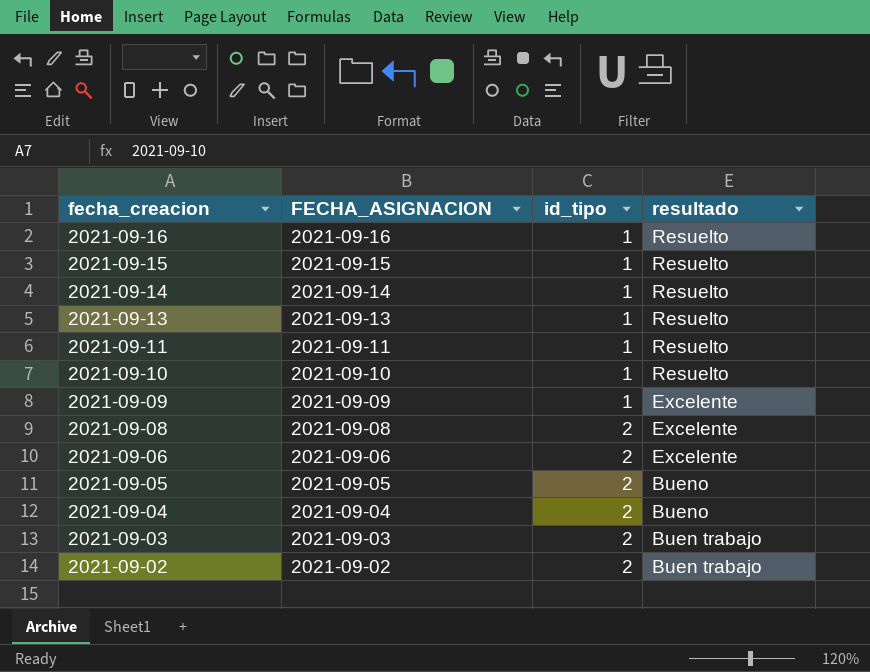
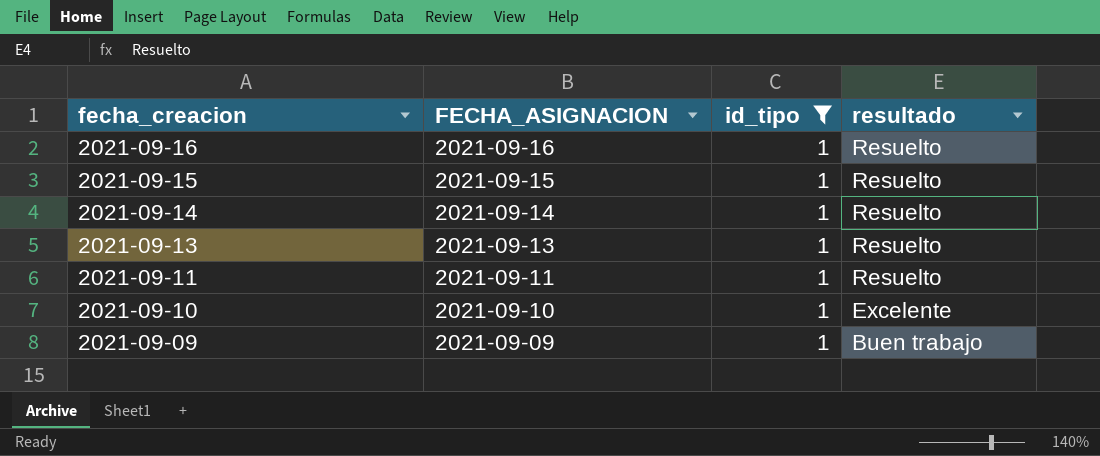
filter: none -> id_tipo = 1
2021-09-10 | resultado: Resuelto -> Excelente
2021-09-09 | resultado: Excelente -> Buen trabajo

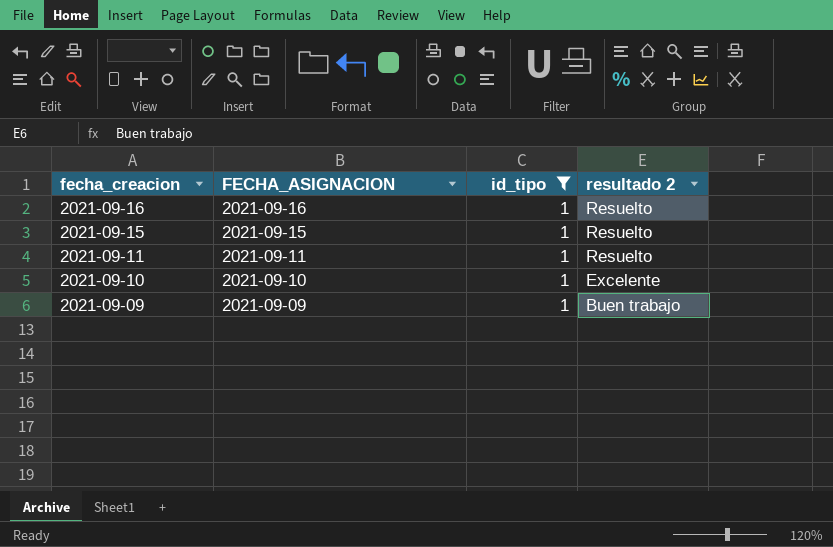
column name: resultado -> resultado 2
row 2021-09-14: 2021-09-14 | 1 | Resuelto -> none
row 2021-09-13: 2021-09-13 | 1 | Resuelto -> none

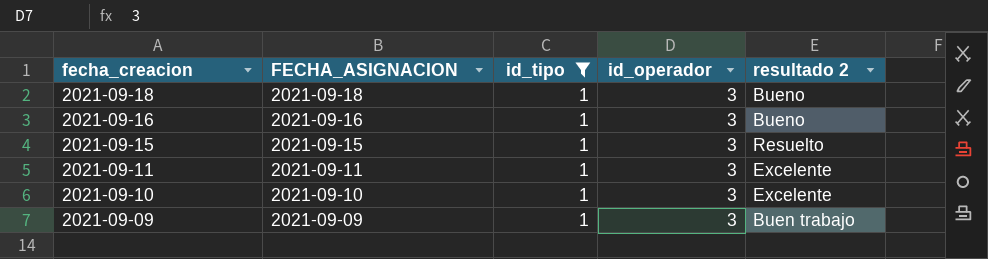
column id_operador | position: none -> 4
row 2021-09-18: none -> 2021-09-18 | 1 | 3 | Bueno
2021-09-16 | resultado 2: Resuelto -> Bueno
2021-09-11 | resultado 2: Resuelto -> Excelente

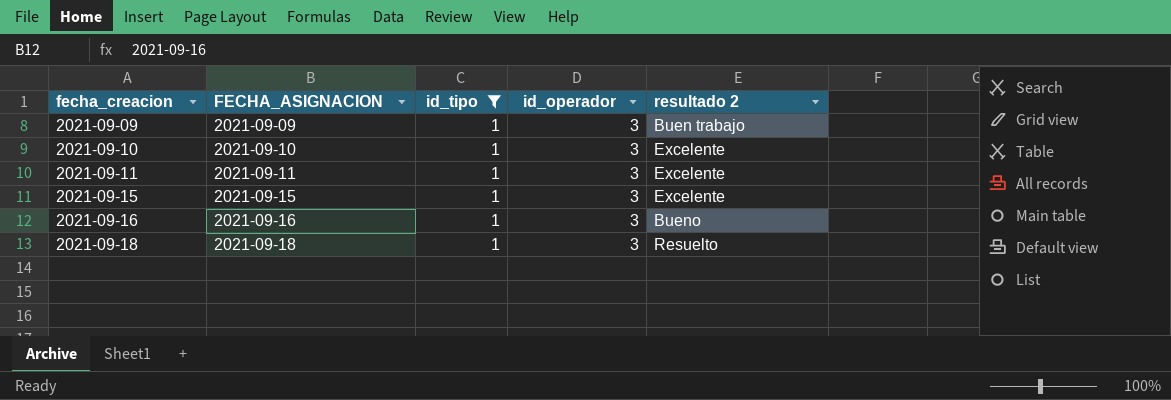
row order: fecha_creacion descending -> fecha_creacion ascending
2021-09-15 | resultado 2: Resuelto -> Excelente
2021-09-18 | resultado 2: Bueno -> Resuelto

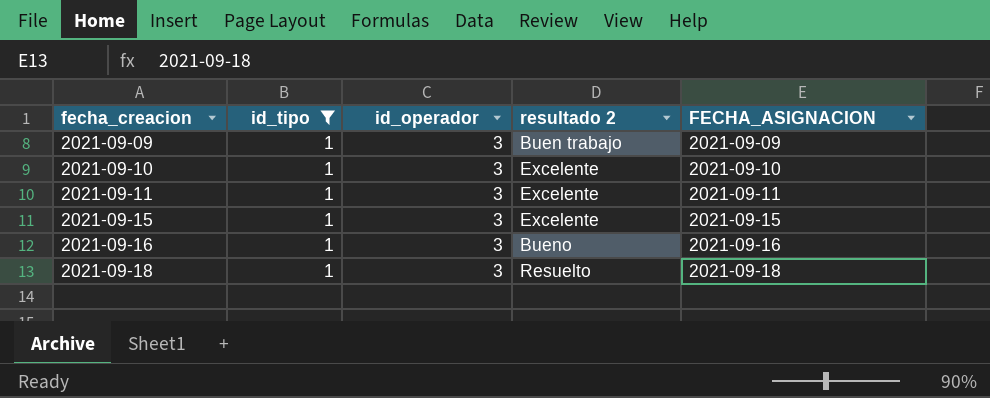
column FECHA_ASIGNACION | position: 2 -> 5

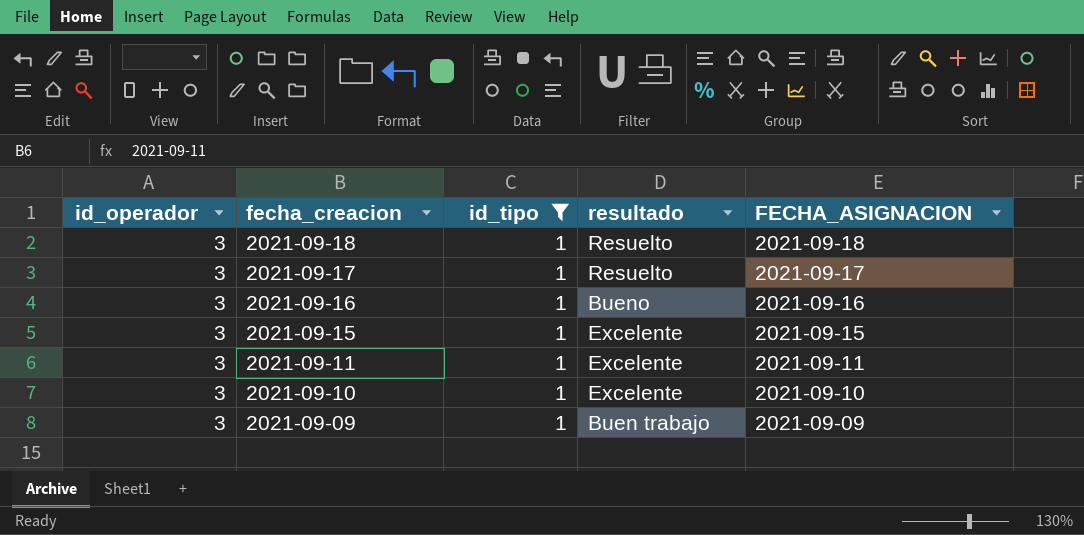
row order: fecha_creacion ascending -> fecha_creacion descending
column id_operador | position: 3 -> 1
column name: resultado 2 -> resultado
row 2021-09-17: none -> 3 | 1 | Resuelto | 2021-09-17

